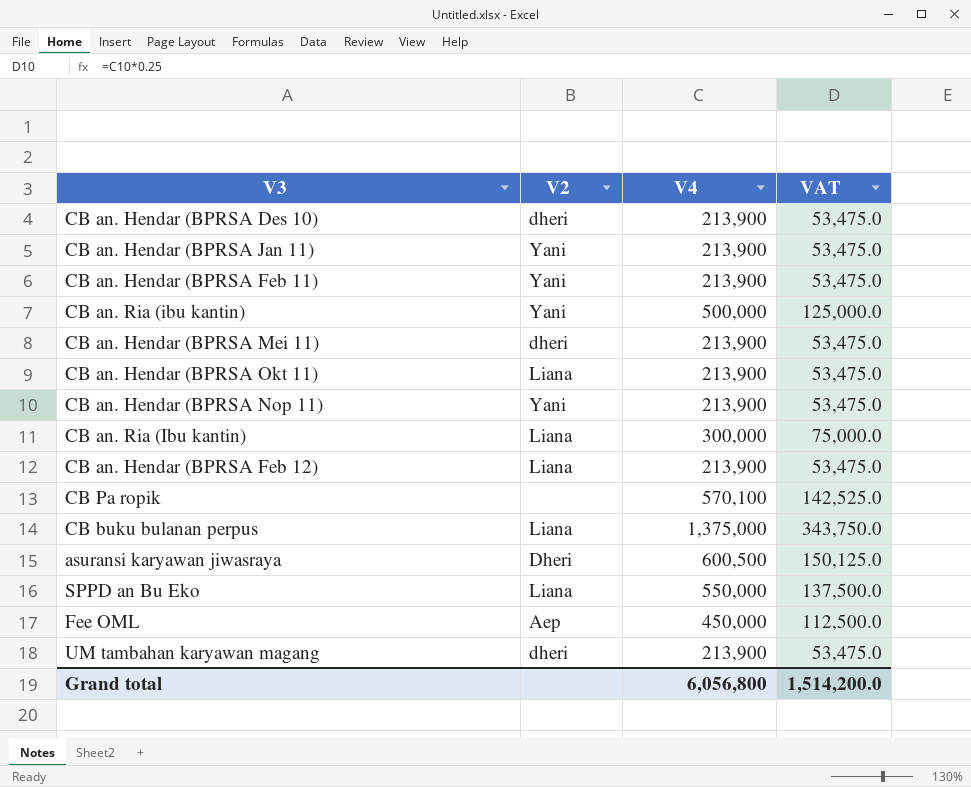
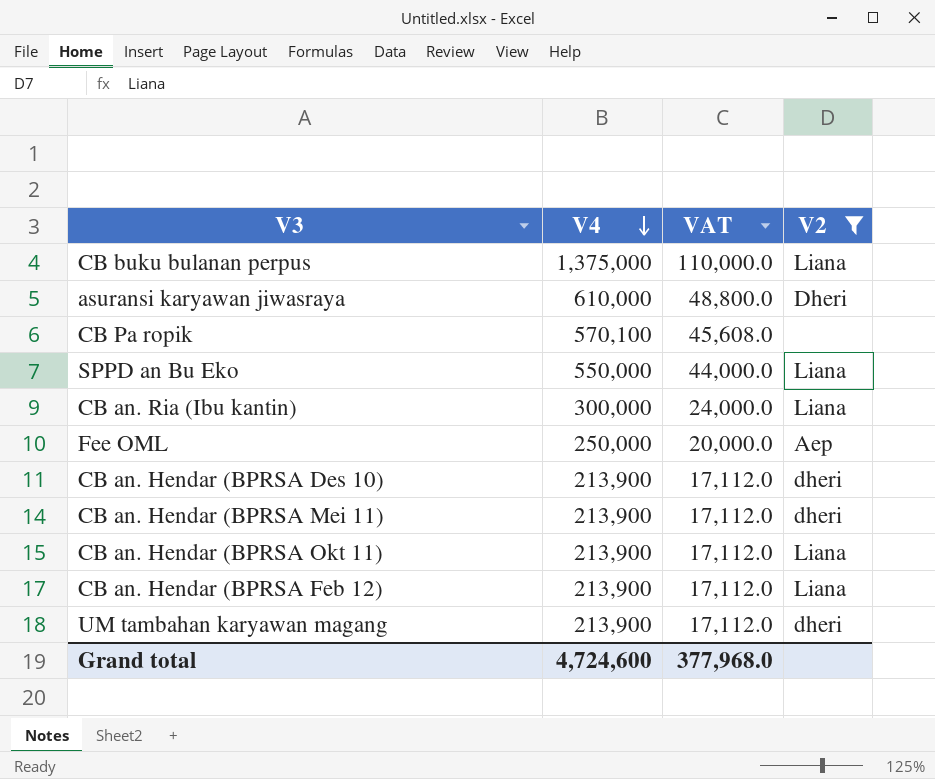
filter: none -> V2 != Yani
row order: none -> V4 descending
column VAT | formula: [V4] * 0.25 -> [V4] * 0.08
column V2 | position: 2 -> 4
asuransi karyawan jiwasraya | V4: 600,500 -> 610,000
Fee OML | V4: 450,000 -> 250,000
Grand total | V4: 6,056,800 -> 4,724,600
Grand total | VAT: 1,514,200.0 -> 377,968.0

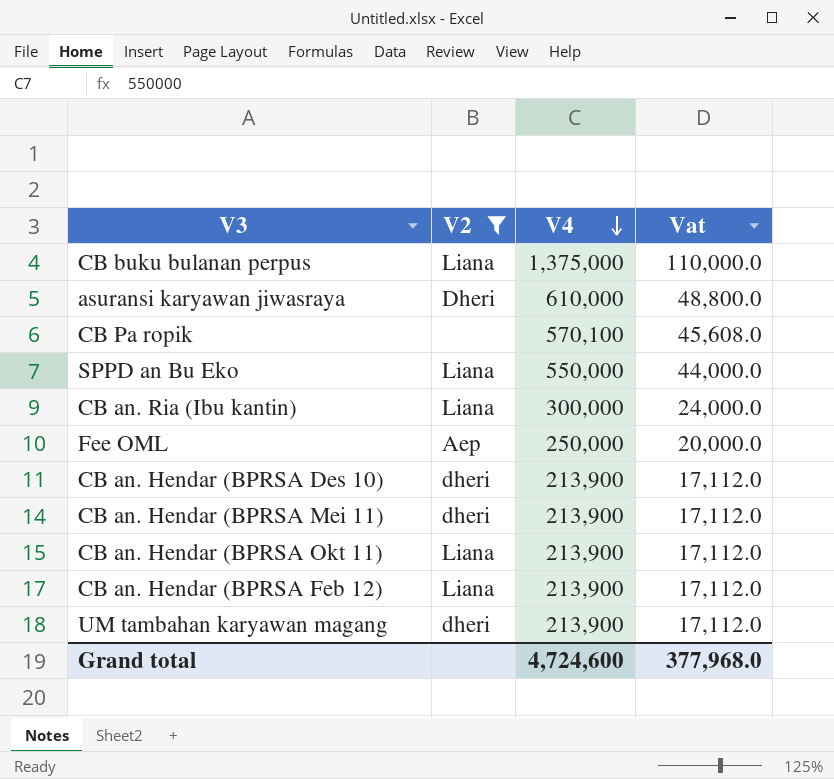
column V2 | position: 4 -> 2
column name: VAT -> Vat

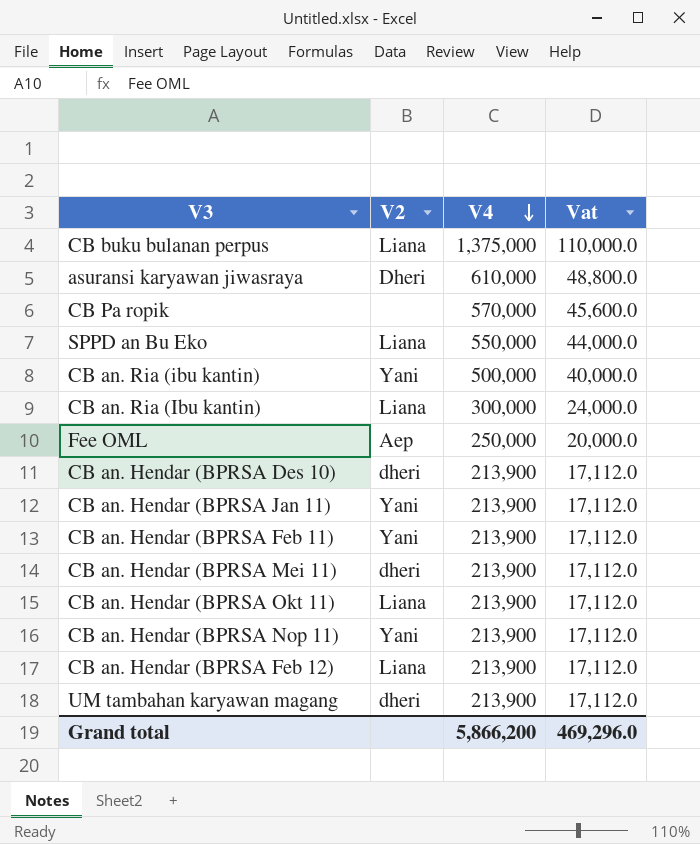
filter: V2 != Yani -> none
CB Pa ropik | V4: 570,100 -> 570,000
CB Pa ropik | Vat: 45,608.0 -> 45,600.0
Grand total | V4: 4,724,600 -> 5,866,200
Grand total | Vat: 377,968.0 -> 469,296.0

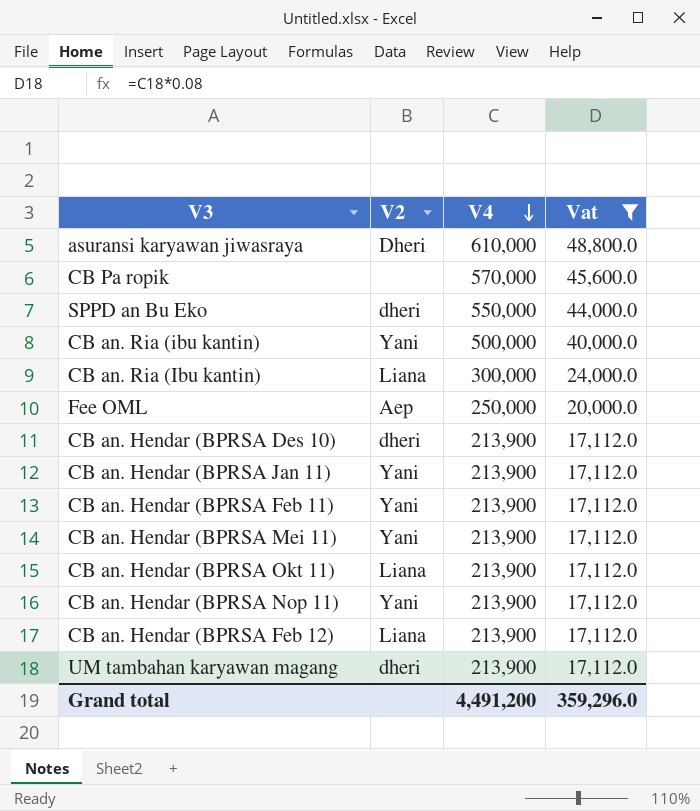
filter: none -> Vat != 110,000.0
SPPD an Bu Eko | V2: Liana -> dheri
CB an. Hendar (BPRSA Mei 11) | V2: dheri -> Yani
Grand total | V4: 5,866,200 -> 4,491,200
Grand total | Vat: 469,296.0 -> 359,296.0

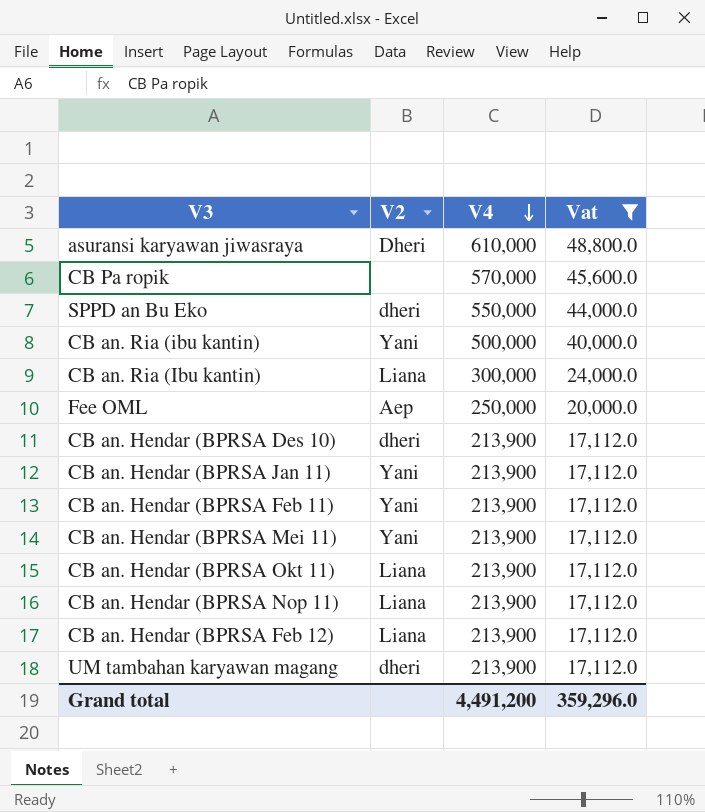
CB an. Hendar (BPRSA Nop 11) | V2: Yani -> Liana

